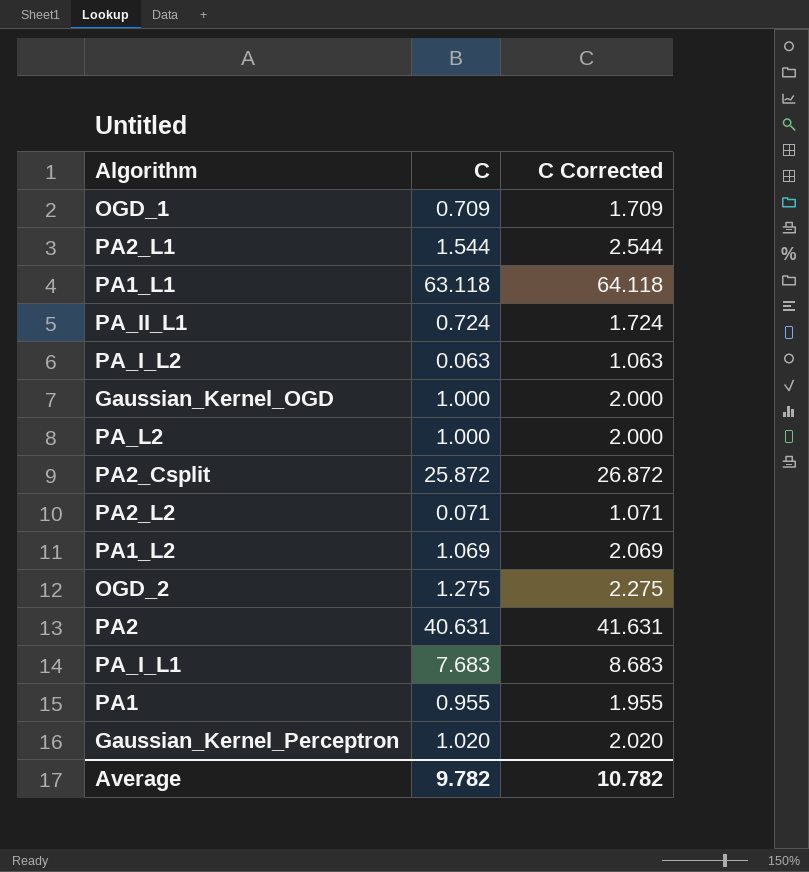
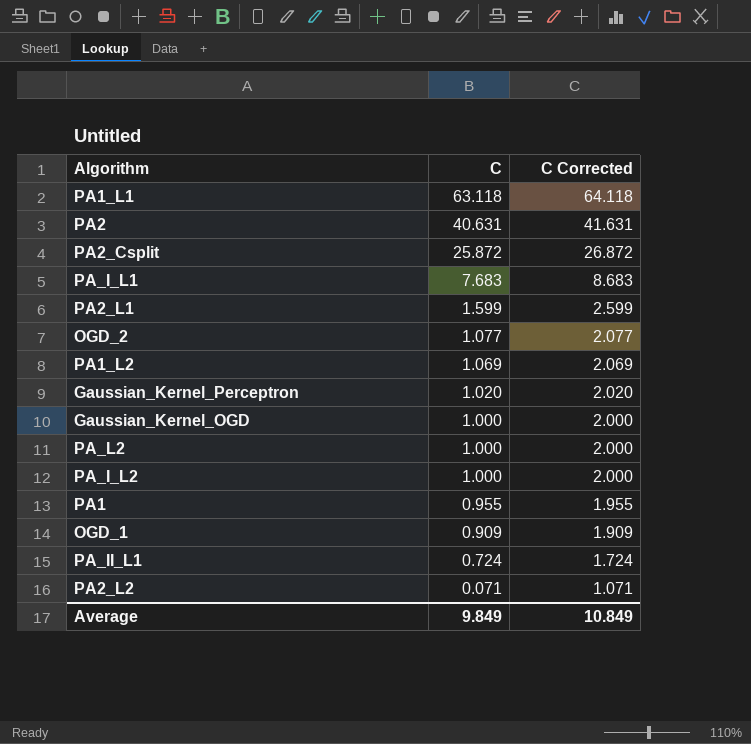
row order: none -> C descending
PA2_L1 | C: 1.544 -> 1.599
PA2_L1 | C Corrected: 2.544 -> 2.599
OGD_2 | C: 1.275 -> 1.077
OGD_2 | C Corrected: 2.275 -> 2.077
PA_I_L2 | C: 0.063 -> 1.000
PA_I_L2 | C Corrected: 1.063 -> 2.000
OGD_1 | C: 0.709 -> 0.909
OGD_1 | C Corrected: 1.709 -> 1.909
Average | C: 9.782 -> 9.849
Average | C Corrected: 10.782 -> 10.849

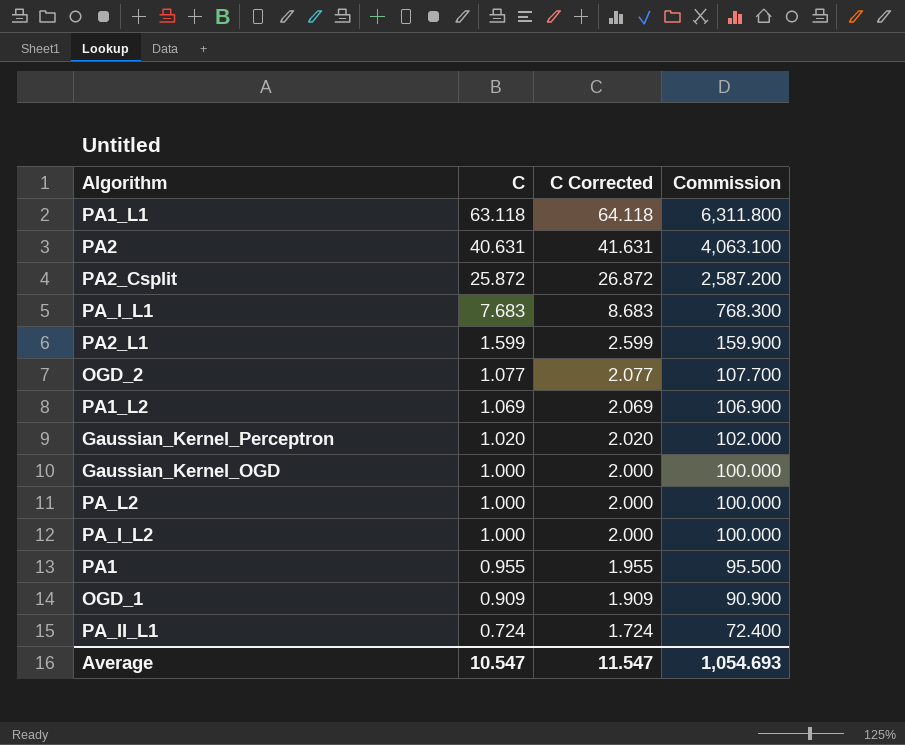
column Commission | formula: none -> [C] * 100
row PA2_L2: 0.071 | 1.071 -> none
Average | C: 9.849 -> 10.547
Average | C Corrected: 10.849 -> 11.547

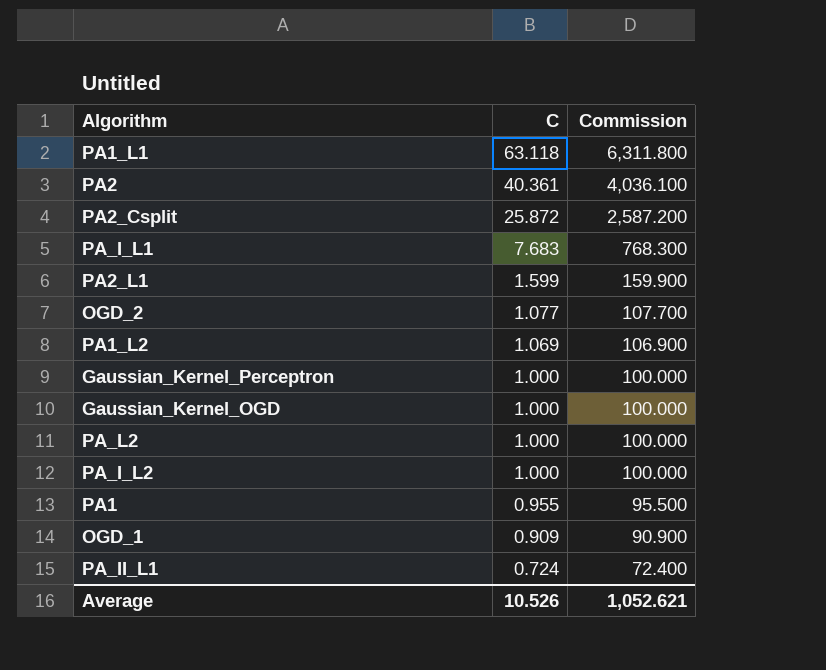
column C Corrected | formula: [C] + 1 -> none
PA2 | C: 40.631 -> 40.361
PA2 | Commission: 4,063.100 -> 4,036.100
Gaussian_Kernel_Perceptron | C: 1.020 -> 1.000
Gaussian_Kernel_Perceptron | Commission: 102.000 -> 100.000
Average | C: 10.547 -> 10.526
Average | Commission: 1,054.693 -> 1,052.621

